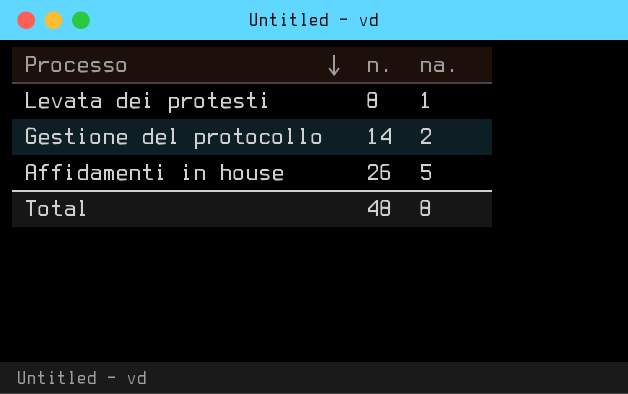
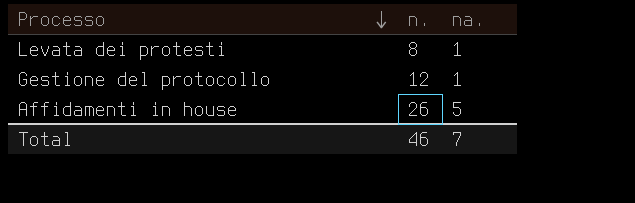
Gestione del protocollo | n.: 14 -> 12
Gestione del protocollo | na.: 2 -> 1
Total | n.: 48 -> 46
Total | na.: 8 -> 7

